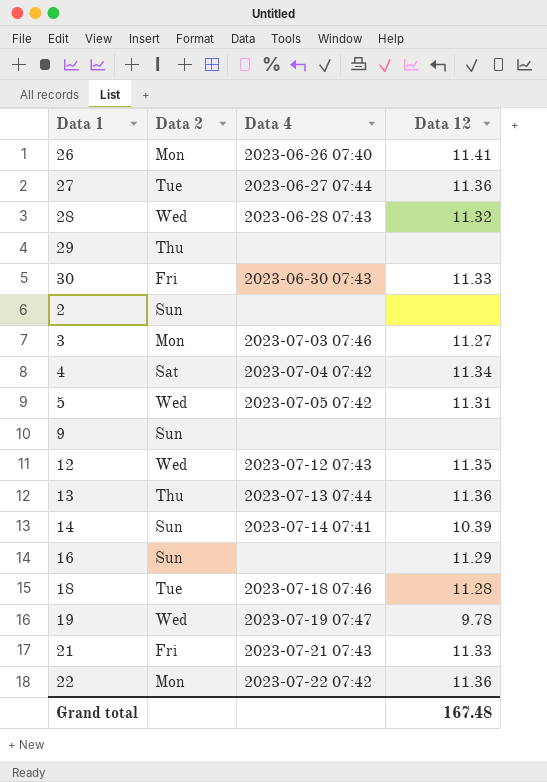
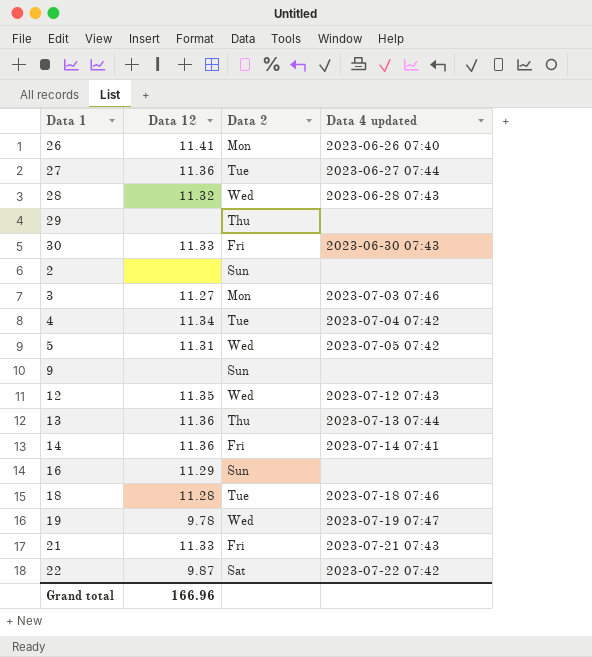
column Data 12 | position: 4 -> 2
column name: Data 4 -> Data 4 updated
4 | Data 2: Sat -> Tue
14 | Data 12: 10.39 -> 11.36
14 | Data 2: Sun -> Fri
22 | Data 12: 11.36 -> 9.87
22 | Data 2: Mon -> Sat
Grand total | Data 12: 167.48 -> 166.96

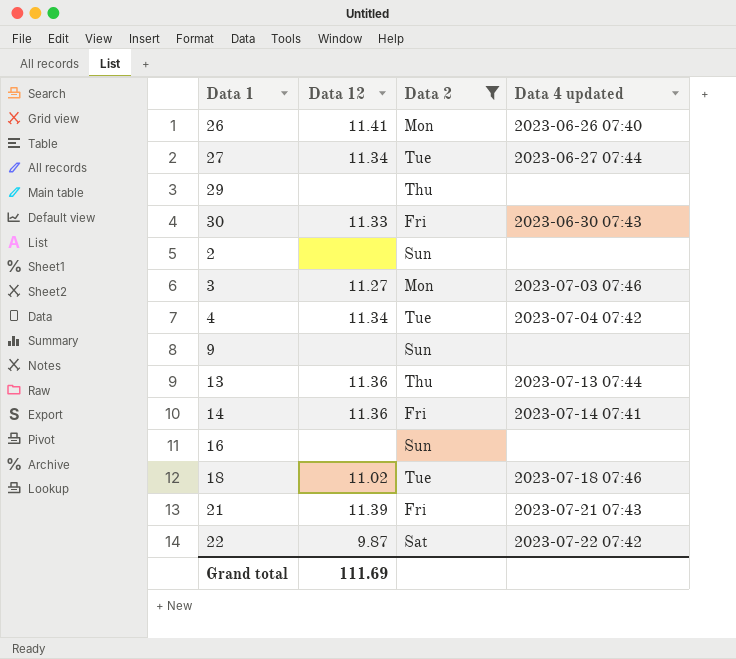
filter: none -> Data 2 != Wed
27 | Data 12: 11.36 -> 11.34
16 | Data 12: 11.29 -> none
18 | Data 12: 11.28 -> 11.02
21 | Data 12: 11.33 -> 11.39
Grand total | Data 12: 166.96 -> 111.69

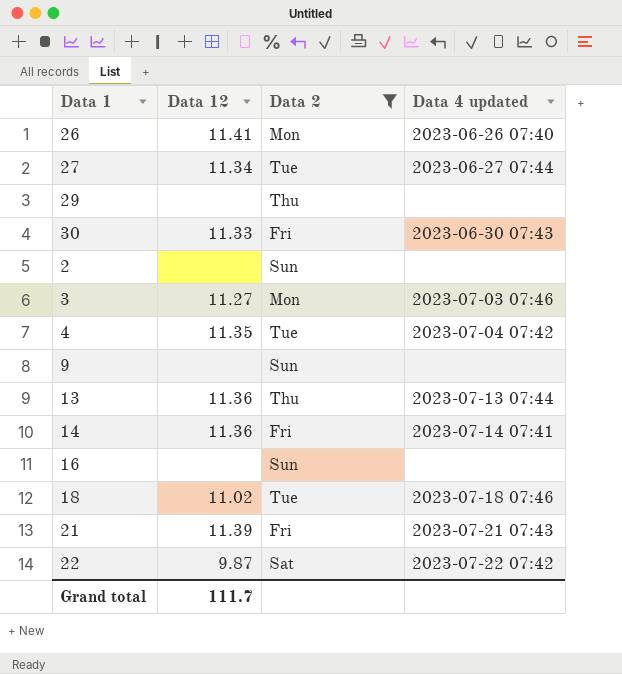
4 | Data 12: 11.34 -> 11.35
Grand total | Data 12: 111.69 -> 111.7

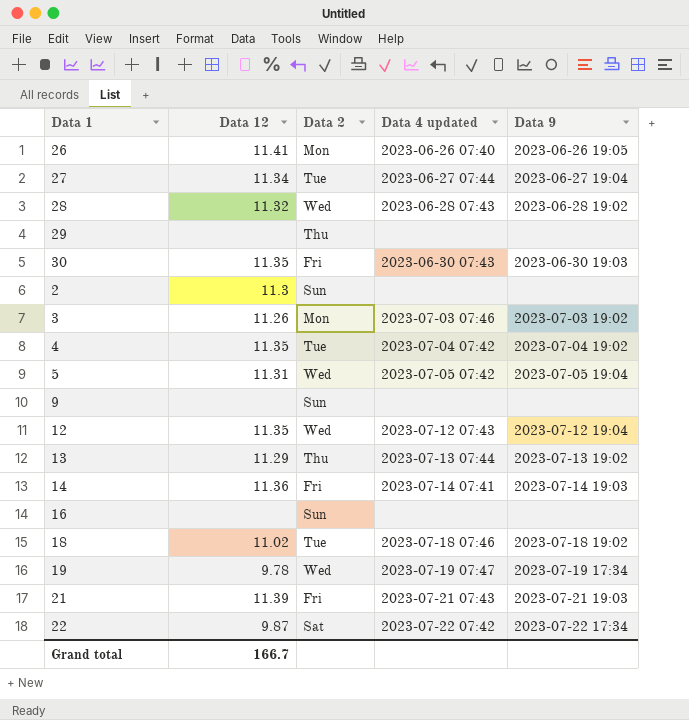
filter: Data 2 != Wed -> none
column Data 9 | position: none -> 5
30 | Data 12: 11.33 -> 11.35
2 | Data 12: none -> 11.3
3 | Data 12: 11.27 -> 11.26
13 | Data 12: 11.36 -> 11.29
Grand total | Data 12: 111.7 -> 166.7

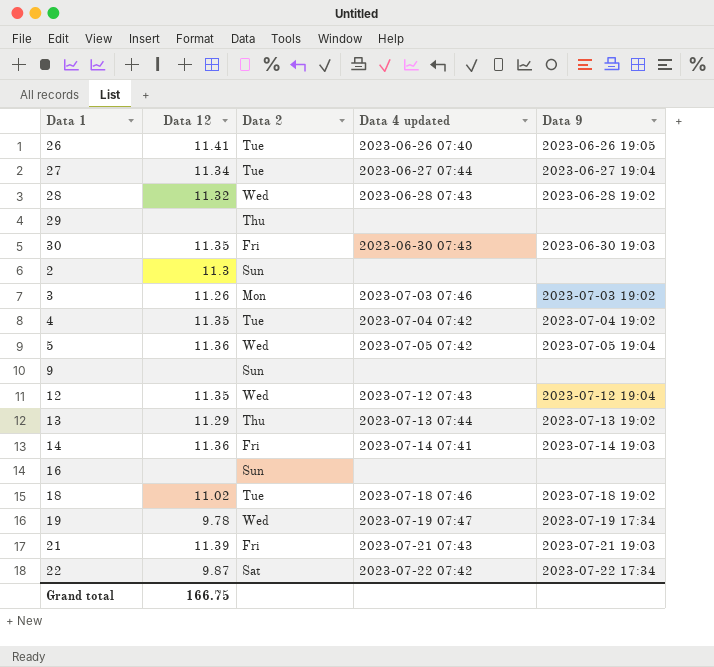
26 | Data 2: Mon -> Tue
5 | Data 12: 11.31 -> 11.36
Grand total | Data 12: 166.7 -> 166.75

